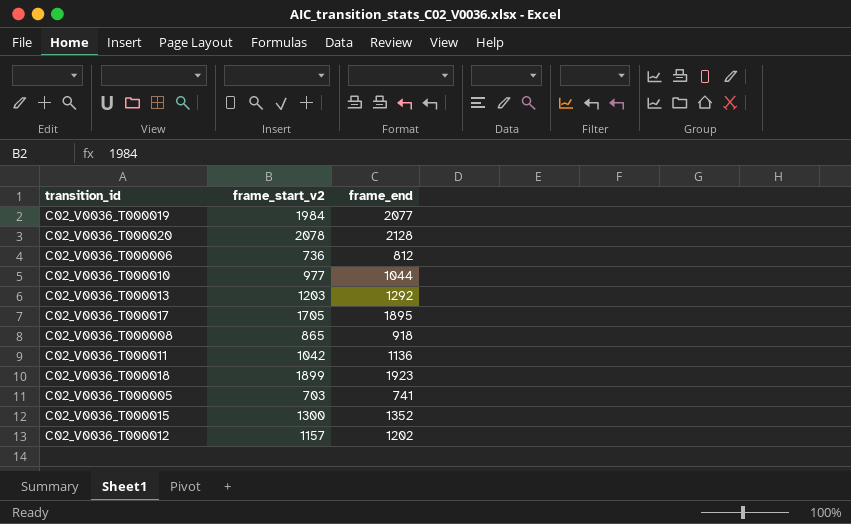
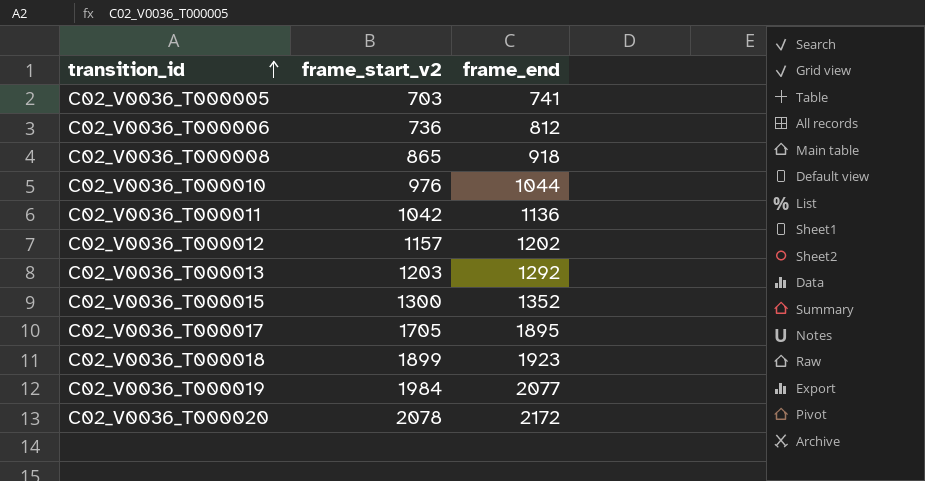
row order: none -> transition_id ascending
C02_V0036_T000010 | frame_start_v2: 977 -> 976
C02_V0036_T000020 | frame_end: 2128 -> 2172

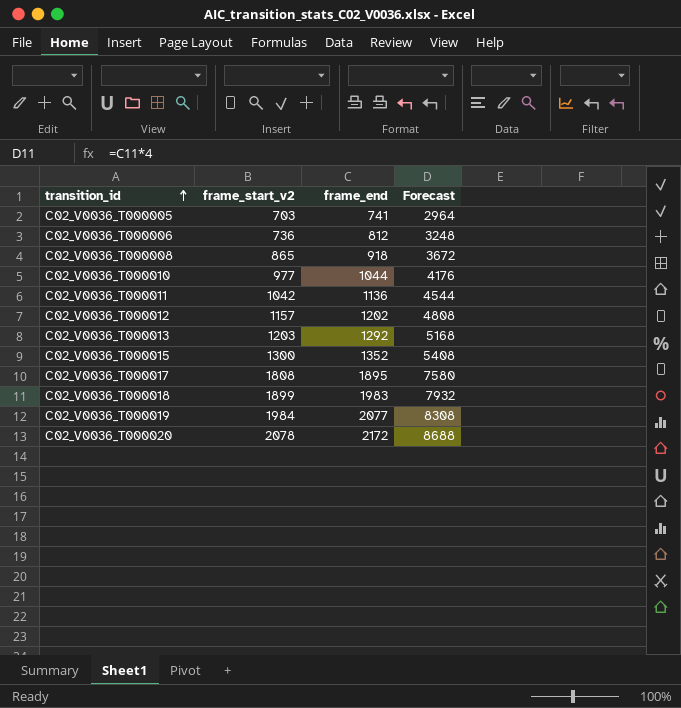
column Forecast | formula: none -> [frame_end] * 4
C02_V0036_T000010 | frame_start_v2: 976 -> 977
C02_V0036_T000017 | frame_start_v2: 1705 -> 1808
C02_V0036_T000018 | frame_end: 1923 -> 1983

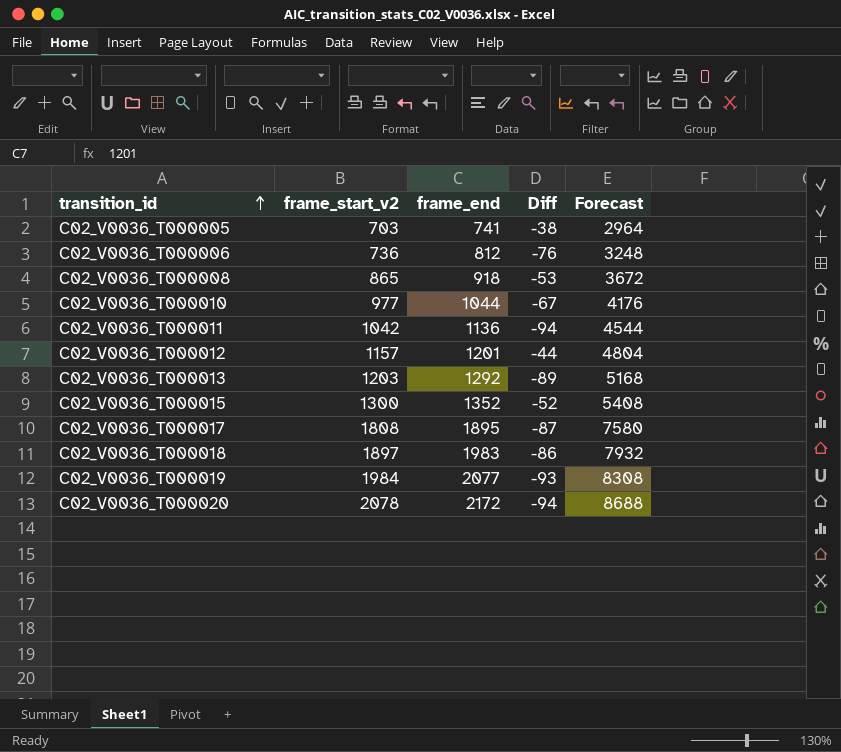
column Diff | formula: none -> [frame_start_v2] - [frame_end]
C02_V0036_T000012 | frame_end: 1202 -> 1201
C02_V0036_T000012 | Forecast: 4808 -> 4804
C02_V0036_T000018 | frame_start_v2: 1899 -> 1897

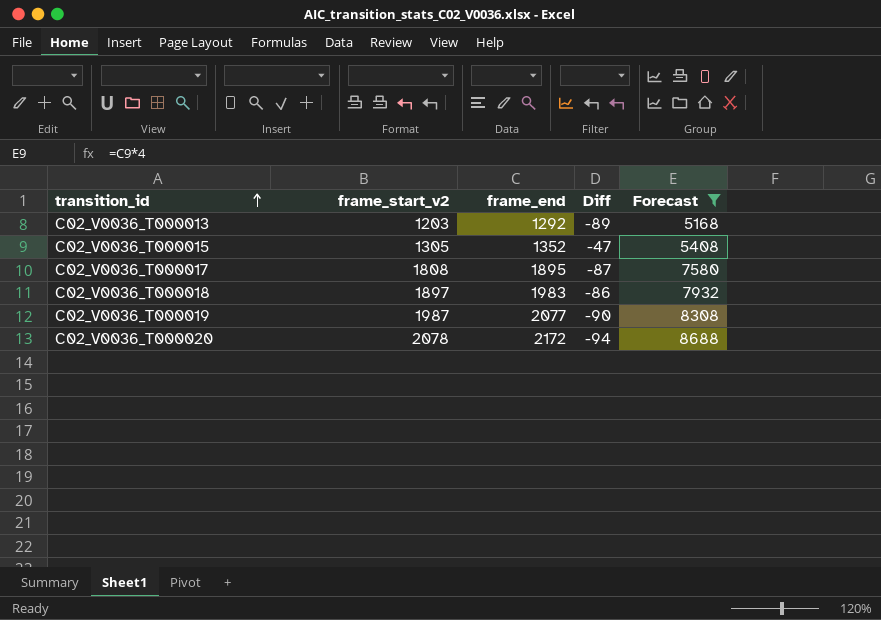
filter: none -> Forecast >= 5168
C02_V0036_T000015 | frame_start_v2: 1300 -> 1305
C02_V0036_T000015 | Diff: -52 -> -47
C02_V0036_T000019 | frame_start_v2: 1984 -> 1987
C02_V0036_T000019 | Diff: -93 -> -90

